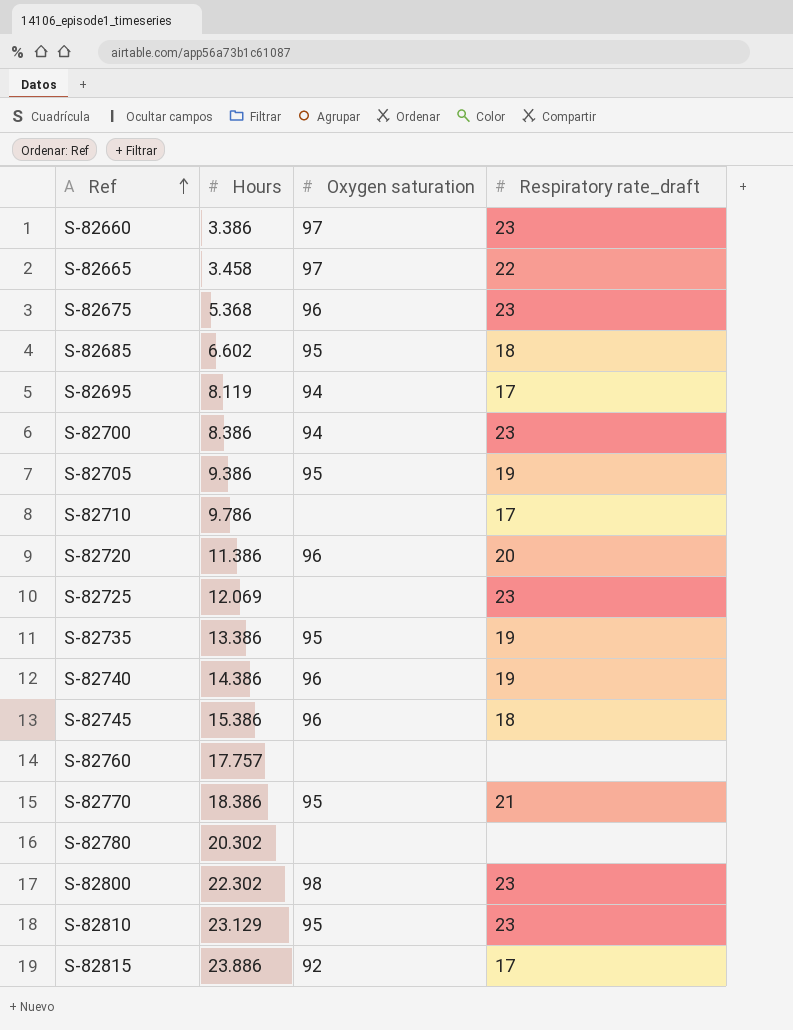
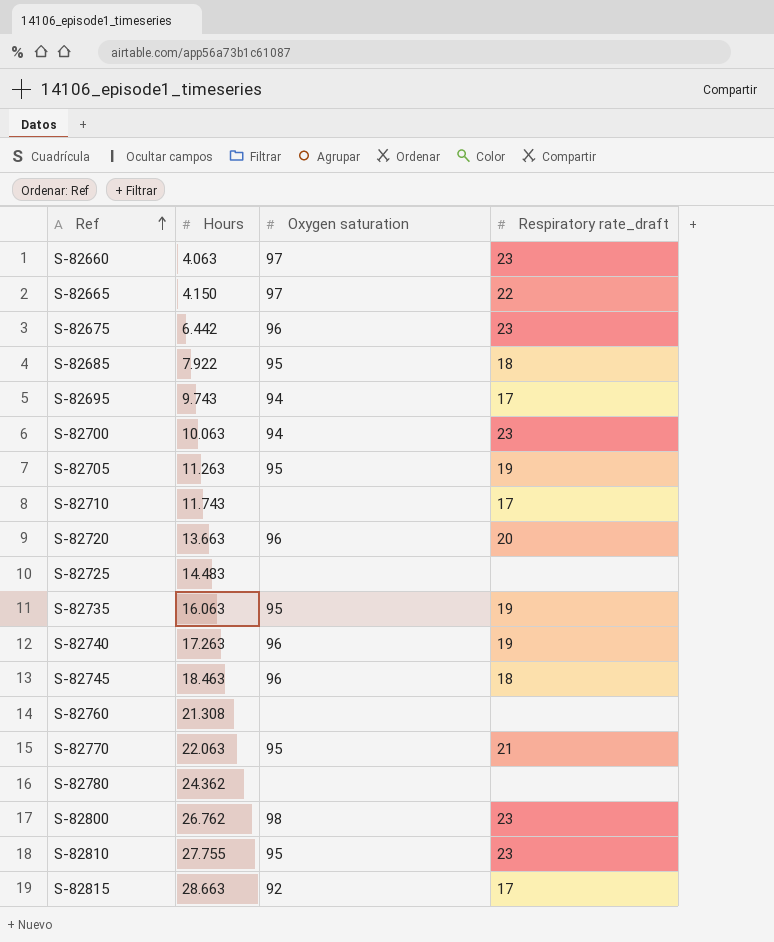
S-82660 | Hours: 3.386 -> 4.063
S-82665 | Hours: 3.458 -> 4.150
S-82675 | Hours: 5.368 -> 6.442
S-82685 | Hours: 6.602 -> 7.922
S-82695 | Hours: 8.119 -> 9.743
S-82700 | Hours: 8.386 -> 10.063
S-82705 | Hours: 9.386 -> 11.263
S-82710 | Hours: 9.786 -> 11.743
S-82720 | Hours: 11.386 -> 13.663
S-82725 | Hours: 12.069 -> 14.483
S-82725 | Respiratory rate_draft: 23 -> none
S-82735 | Hours: 13.386 -> 16.063
S-82740 | Hours: 14.386 -> 17.263
S-82745 | Hours: 15.386 -> 18.463
S-82760 | Hours: 17.757 -> 21.308
S-82770 | Hours: 18.386 -> 22.063
S-82780 | Hours: 20.302 -> 24.362
S-82800 | Hours: 22.302 -> 26.762
S-82810 | Hours: 23.129 -> 27.755
S-82815 | Hours: 23.886 -> 28.663

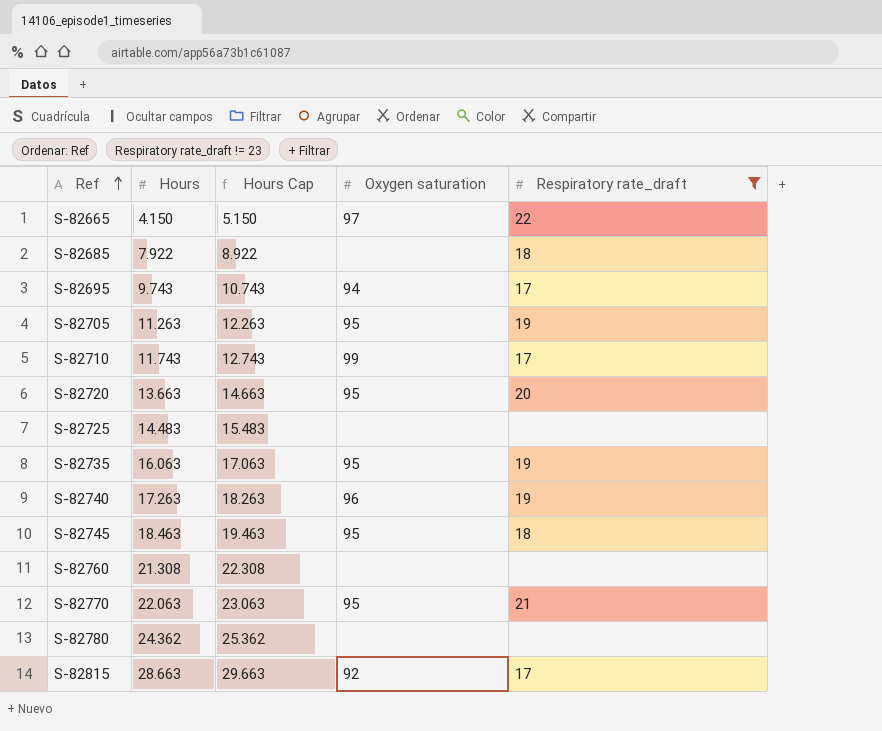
filter: none -> Respiratory rate_draft != 23
column Hours Cap | formula: none -> [Hours] + 1
S-82685 | Oxygen saturation: 95 -> none
S-82710 | Oxygen saturation: none -> 99
S-82720 | Oxygen saturation: 96 -> 95
S-82745 | Oxygen saturation: 96 -> 95

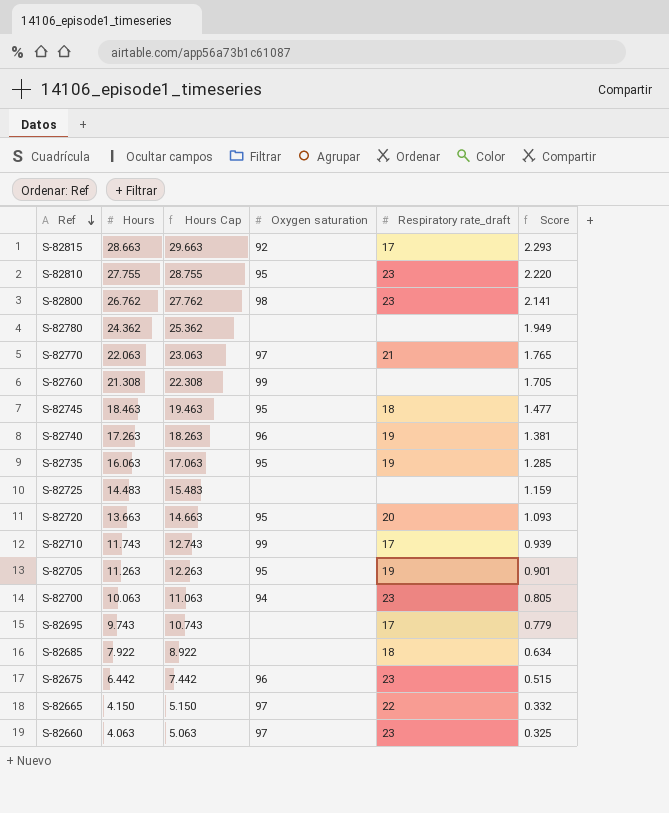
filter: Respiratory rate_draft != 23 -> none
row order: Ref ascending -> Ref descending
column Score | formula: none -> [Hours] * 0.08
S-82770 | Oxygen saturation: 95 -> 97
S-82760 | Oxygen saturation: none -> 99
S-82695 | Oxygen saturation: 94 -> none

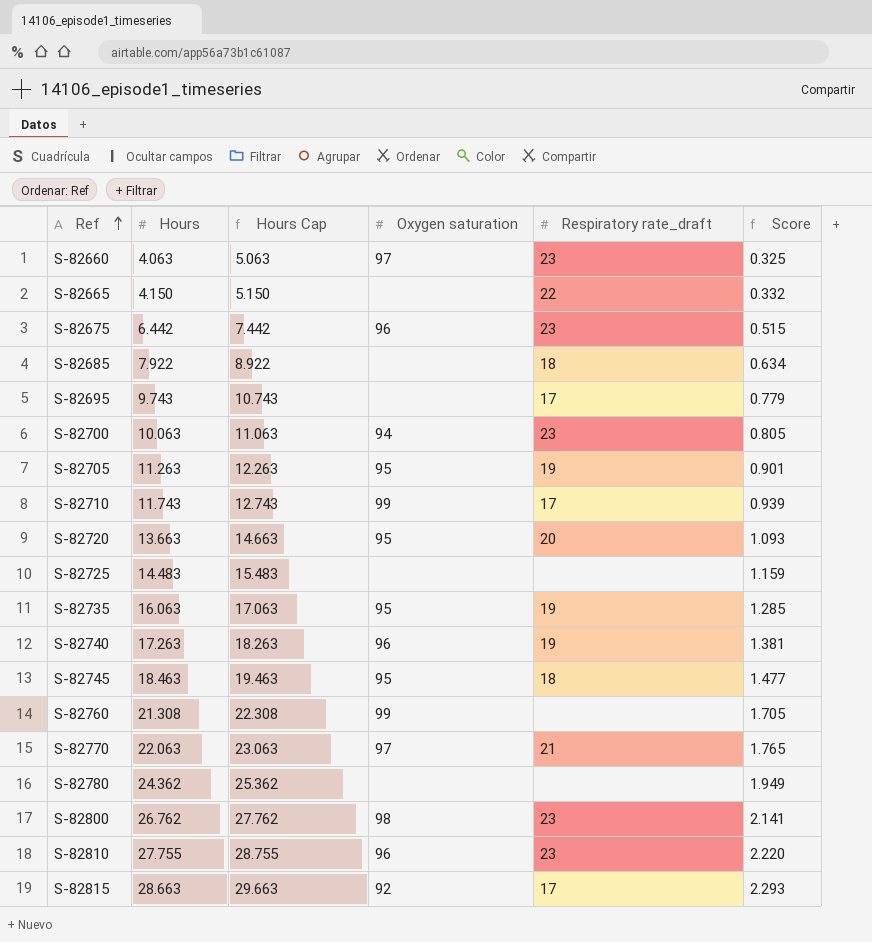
row order: Ref descending -> Ref ascending
S-82665 | Oxygen saturation: 97 -> none
S-82810 | Oxygen saturation: 95 -> 96

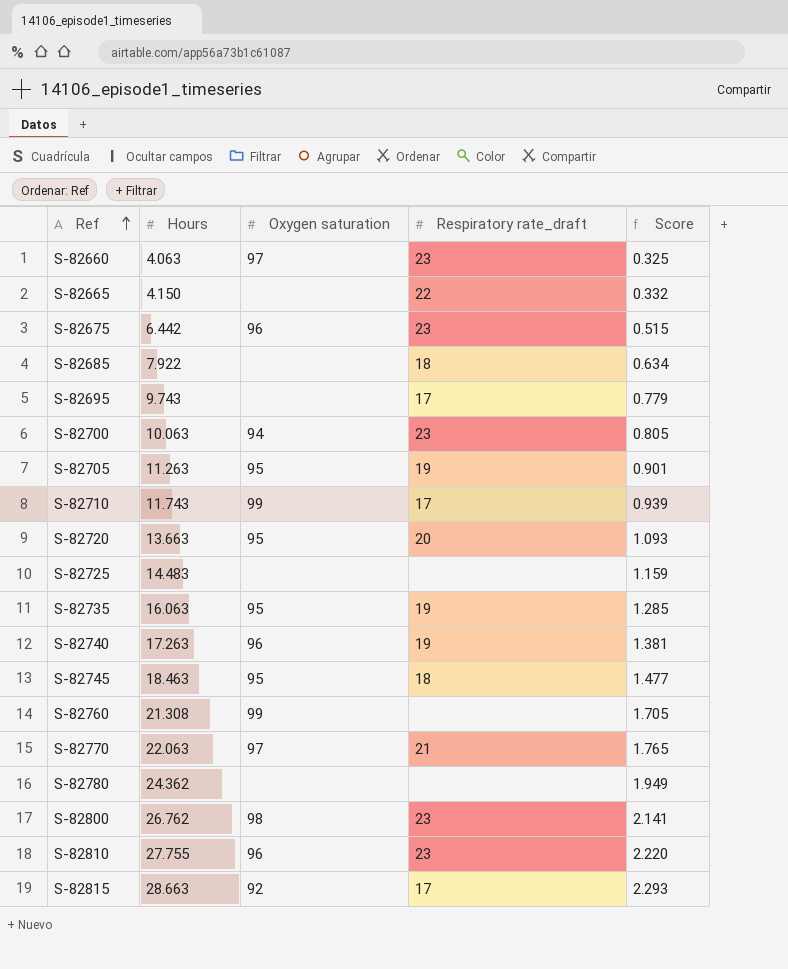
column Hours Cap | formula: [Hours] + 1 -> none

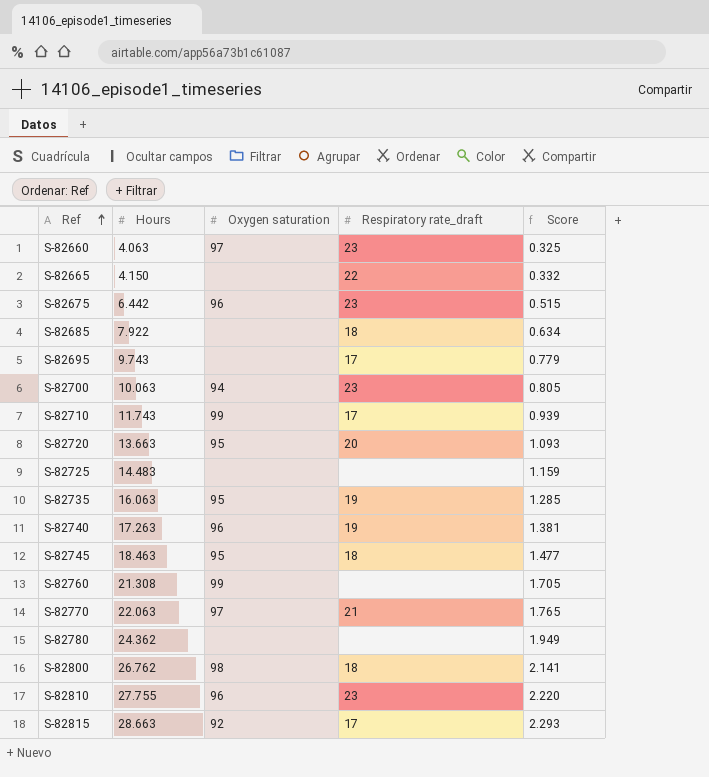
row S-82705: 11.263 | 95 | 19 | 0.901 -> none
S-82800 | Respiratory rate_draft: 23 -> 18

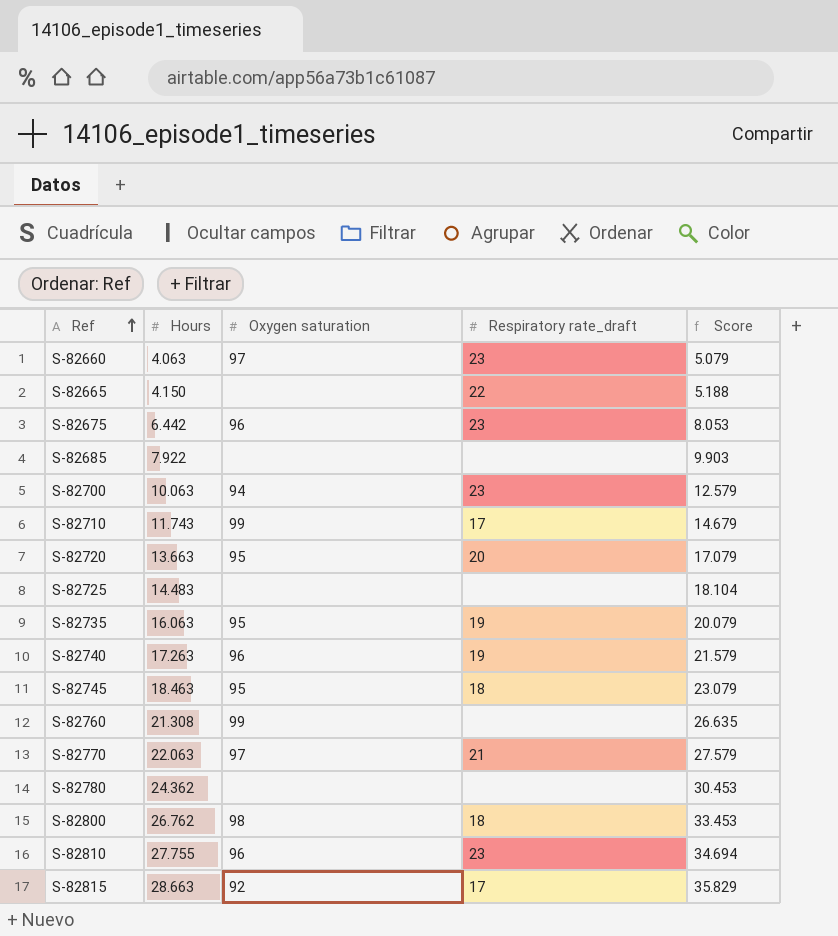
column Score | formula: [Hours] * 0.08 -> [Hours] * 1.25
row S-82695: 9.743 | none | 17 | 0.779 -> none
S-82685 | Respiratory rate_draft: 18 -> none

